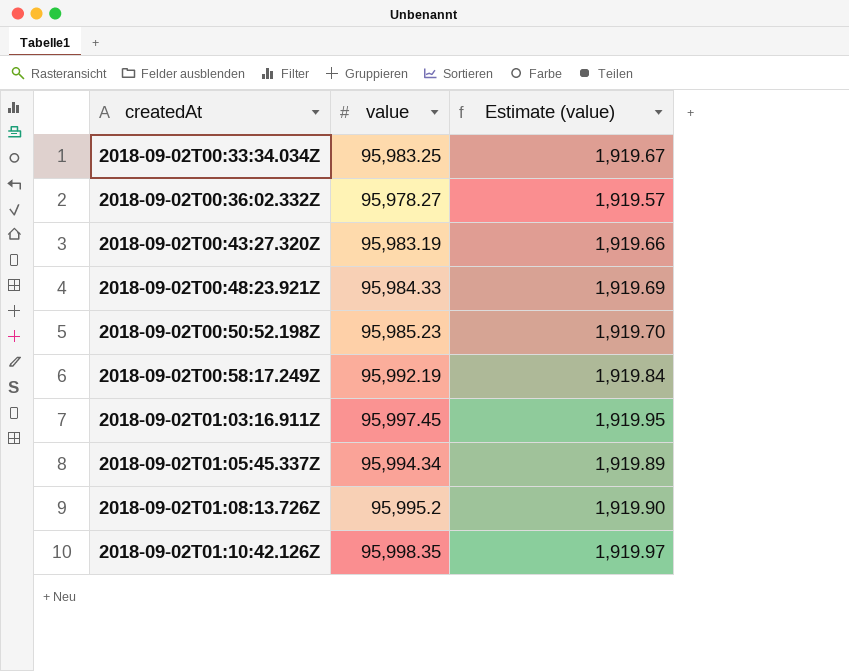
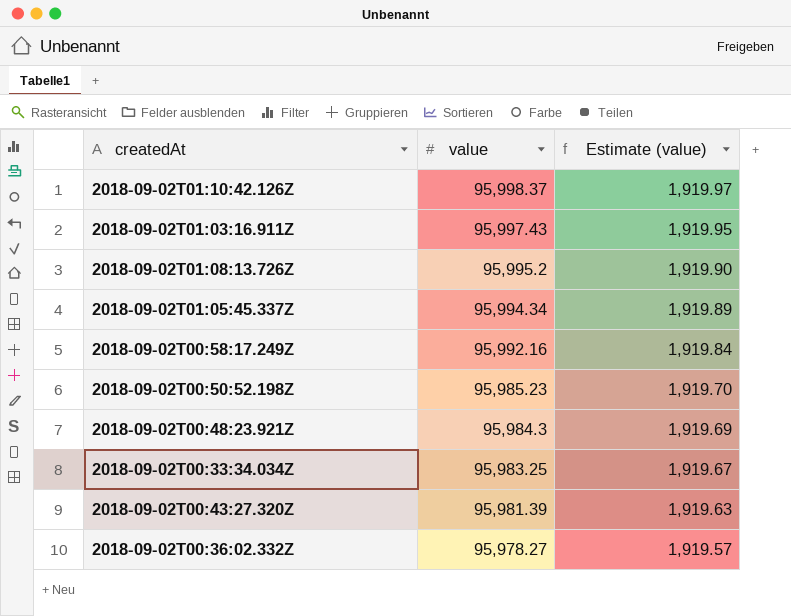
row order: createdAt ascending -> value descending
2018-09-02T01:10:42.126Z | value: 95,998.35 -> 95,998.37
2018-09-02T01:03:16.911Z | value: 95,997.45 -> 95,997.43
2018-09-02T00:58:17.249Z | value: 95,992.19 -> 95,992.16
2018-09-02T00:48:23.921Z | value: 95,984.33 -> 95,984.3
2018-09-02T00:43:27.320Z | value: 95,983.19 -> 95,981.39
2018-09-02T00:43:27.320Z | Estimate (value): 1,919.66 -> 1,919.63

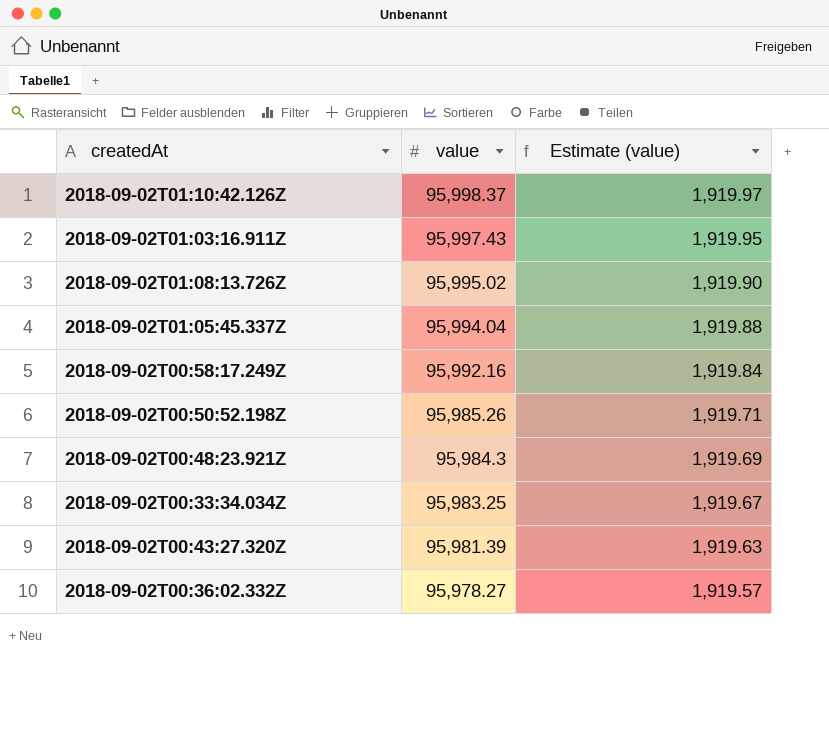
2018-09-02T01:08:13.726Z | value: 95,995.2 -> 95,995.02
2018-09-02T01:05:45.337Z | value: 95,994.34 -> 95,994.04
2018-09-02T01:05:45.337Z | Estimate (value): 1,919.89 -> 1,919.88
2018-09-02T00:50:52.198Z | value: 95,985.23 -> 95,985.26
2018-09-02T00:50:52.198Z | Estimate (value): 1,919.70 -> 1,919.71

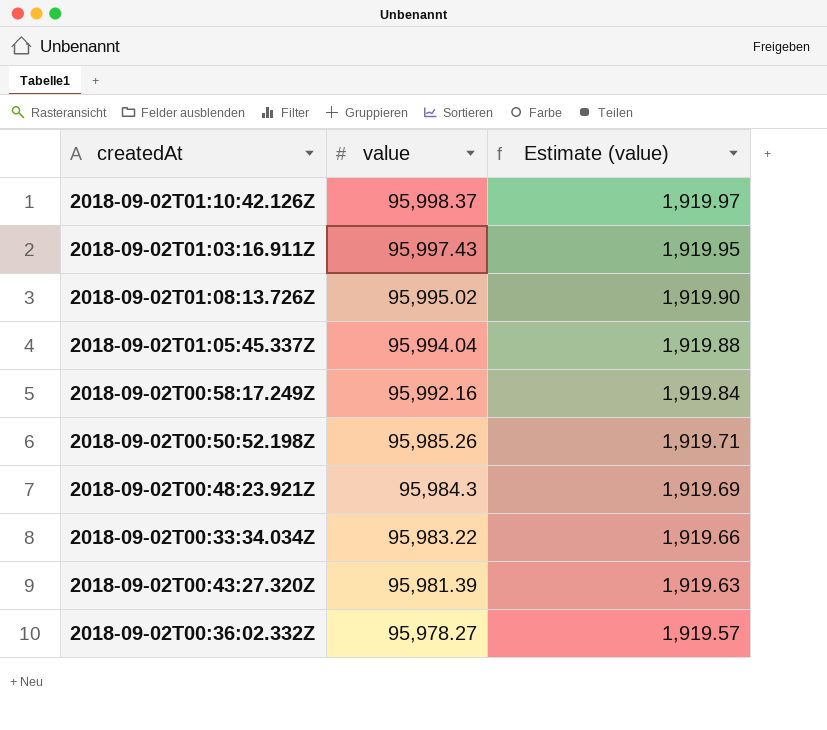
2018-09-02T00:33:34.034Z | value: 95,983.25 -> 95,983.22
2018-09-02T00:33:34.034Z | Estimate (value): 1,919.67 -> 1,919.66

